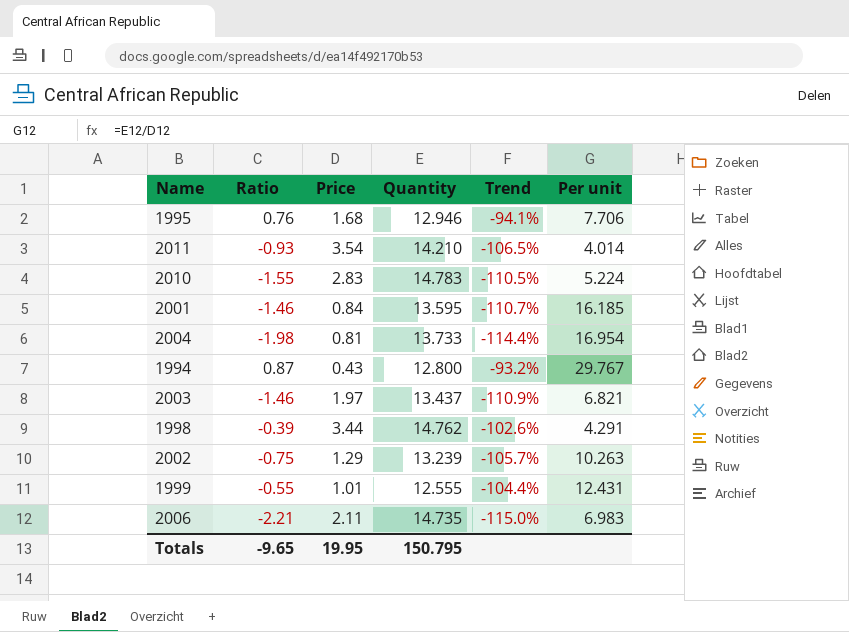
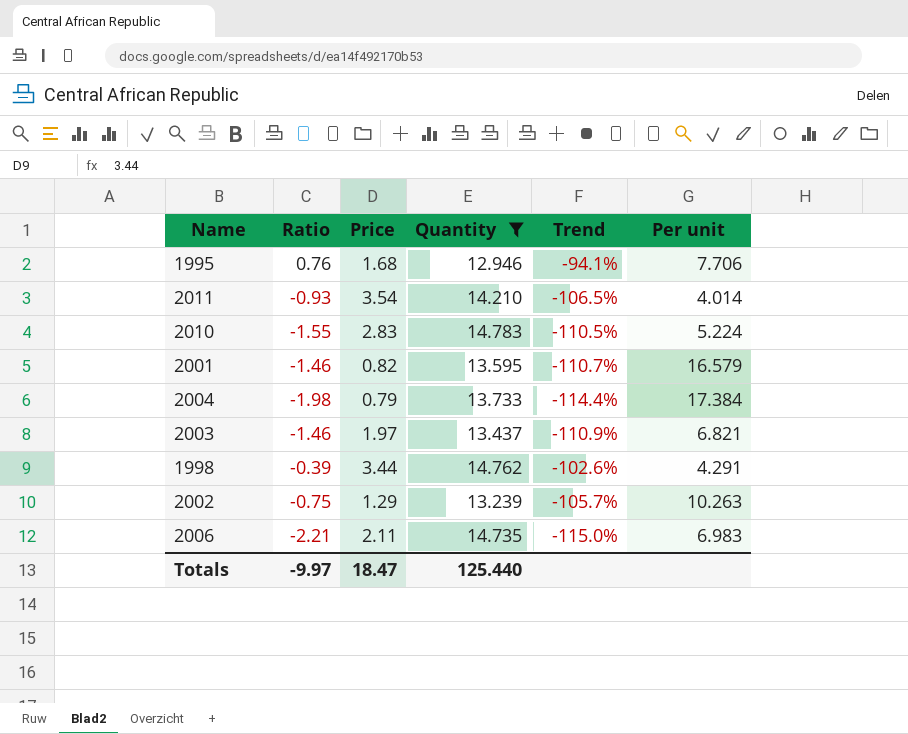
filter: none -> Quantity >= 12.946
2001 | Price: 0.84 -> 0.82
2001 | Per unit: 16.185 -> 16.579
2004 | Price: 0.81 -> 0.79
2004 | Per unit: 16.954 -> 17.384
Totals | Ratio: -9.65 -> -9.97
Totals | Price: 19.95 -> 18.47
Totals | Quantity: 150.795 -> 125.440

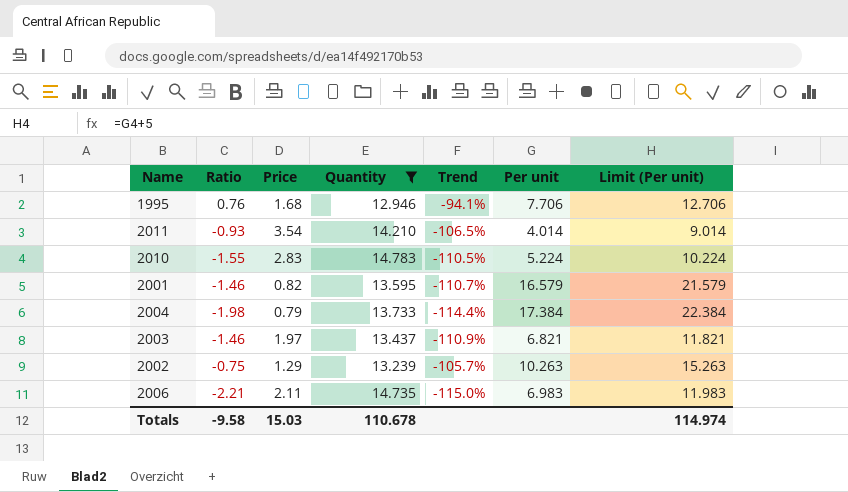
column Limit (Per unit) | formula: none -> [Per unit] + 5
row 1998: -0.39 | 3.44 | 14.762 | -102.6% | 4.291 -> none
Totals | Ratio: -9.97 -> -9.58
Totals | Price: 18.47 -> 15.03
Totals | Quantity: 125.440 -> 110.678

